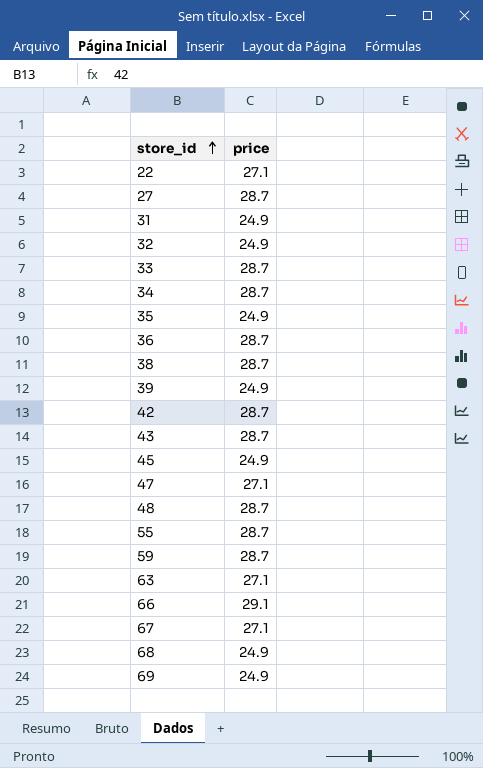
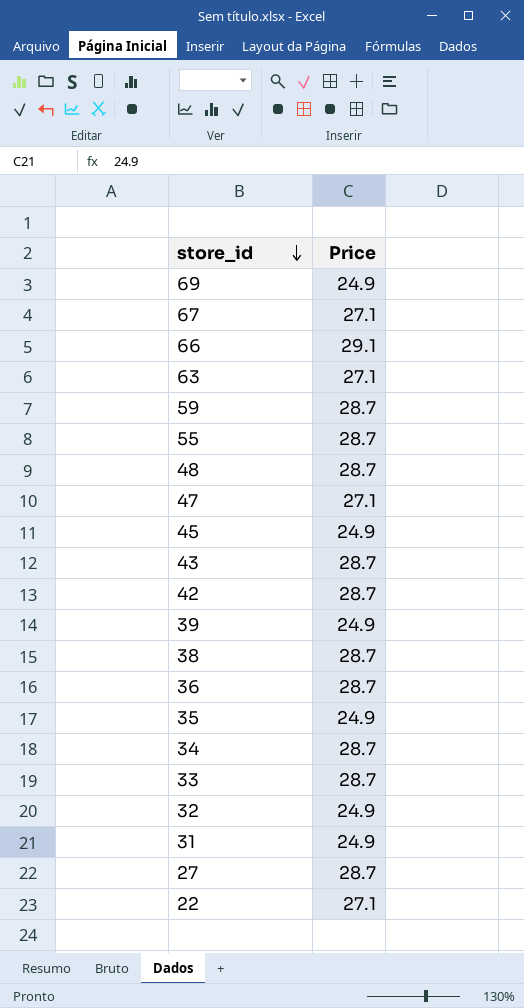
row order: store_id ascending -> store_id descending
column name: price -> Price
row 68: 24.9 -> none

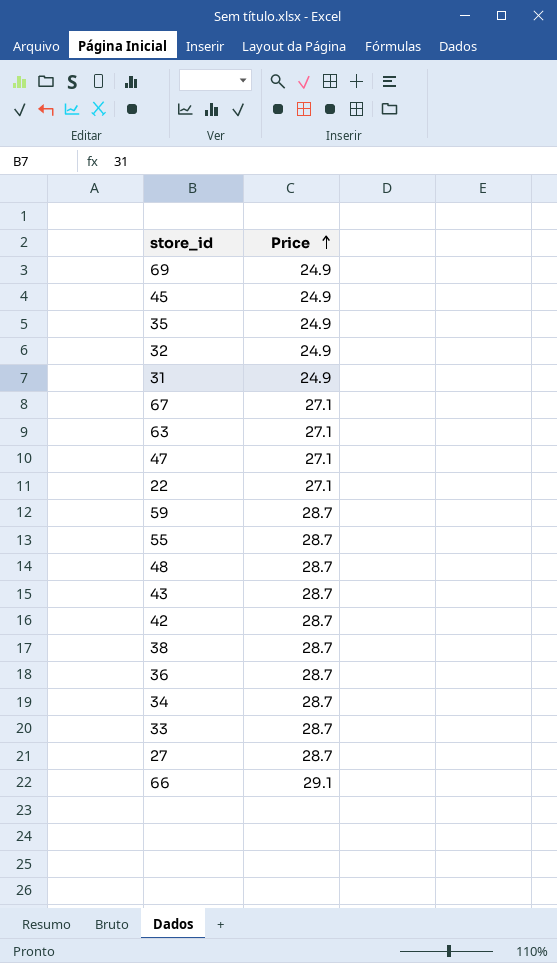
row order: store_id descending -> Price ascending
row 39: 24.9 -> none

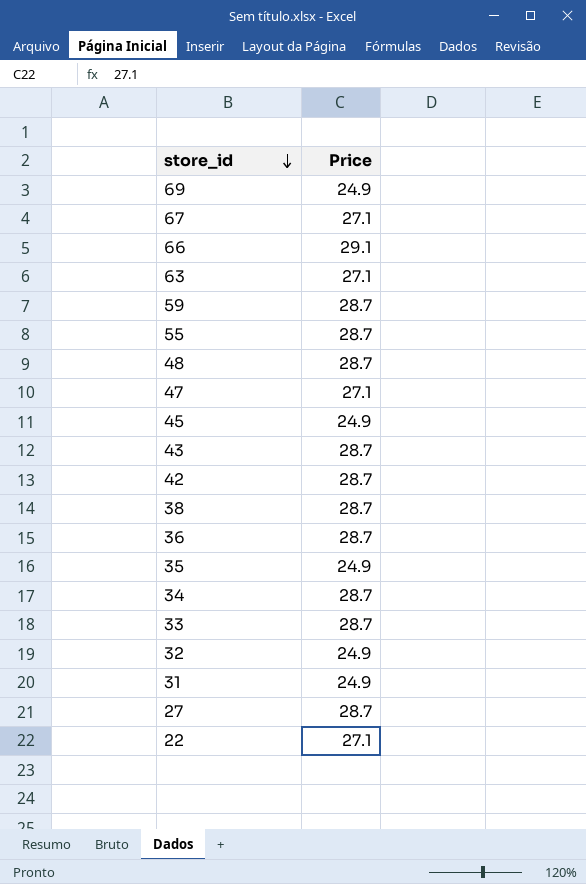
row order: Price ascending -> store_id descending

